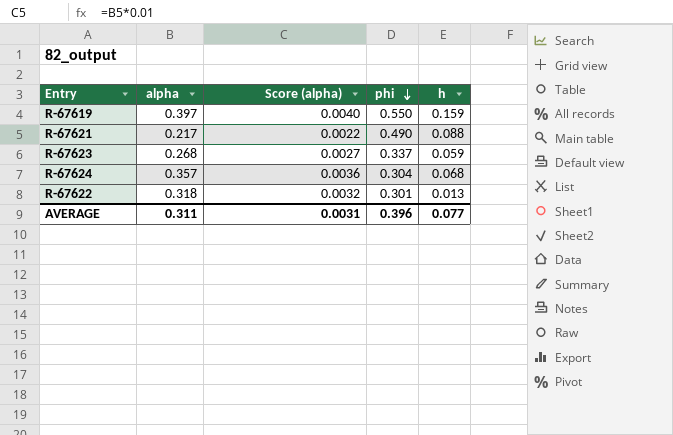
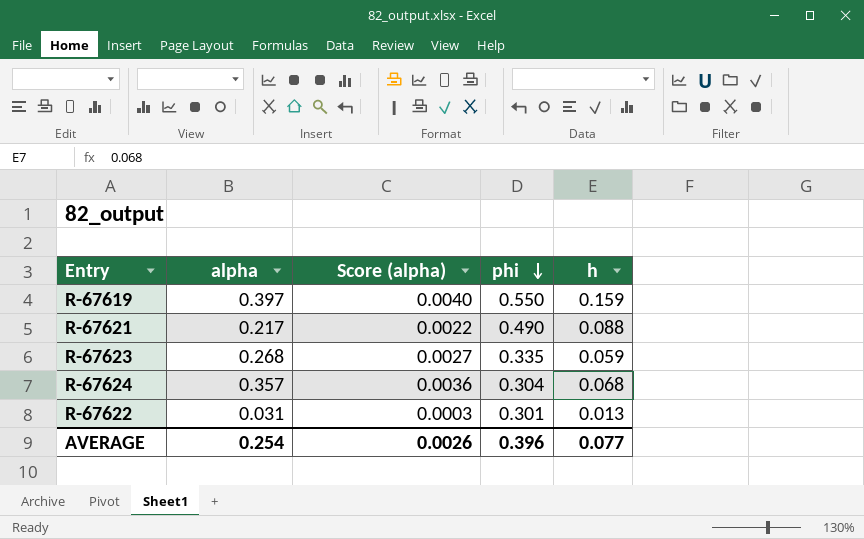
R-67623 | phi: 0.337 -> 0.335
R-67622 | alpha: 0.318 -> 0.031
R-67622 | Score (alpha): 0.0032 -> 0.0003
AVERAGE | alpha: 0.311 -> 0.254
AVERAGE | Score (alpha): 0.0031 -> 0.0026

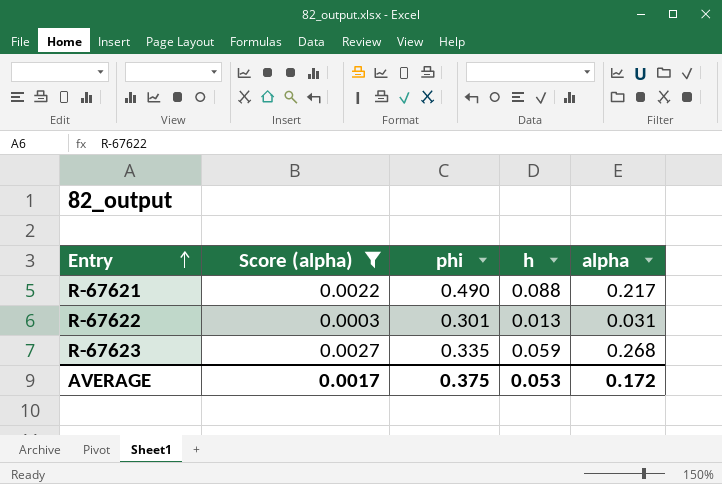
filter: none -> Score (alpha) <= 0.0027
row order: phi descending -> Entry ascending
column alpha | position: 2 -> 5
AVERAGE | Score (alpha): 0.0026 -> 0.0017
AVERAGE | phi: 0.396 -> 0.375
AVERAGE | h: 0.077 -> 0.053
AVERAGE | alpha: 0.254 -> 0.172

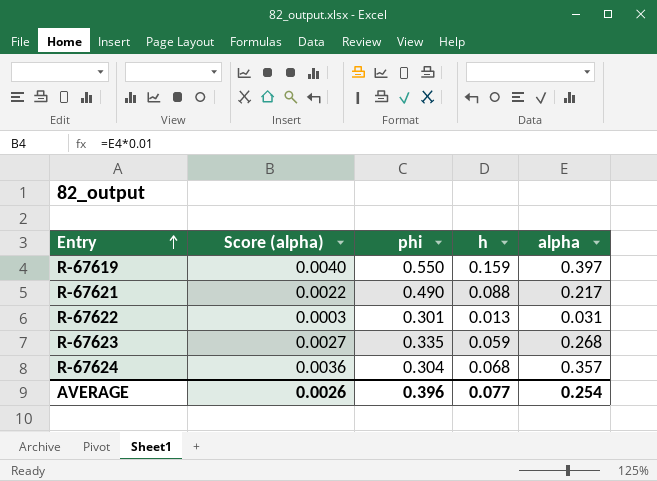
filter: Score (alpha) <= 0.0027 -> none
AVERAGE | Score (alpha): 0.0017 -> 0.0026
AVERAGE | phi: 0.375 -> 0.396
AVERAGE | h: 0.053 -> 0.077
AVERAGE | alpha: 0.172 -> 0.254

